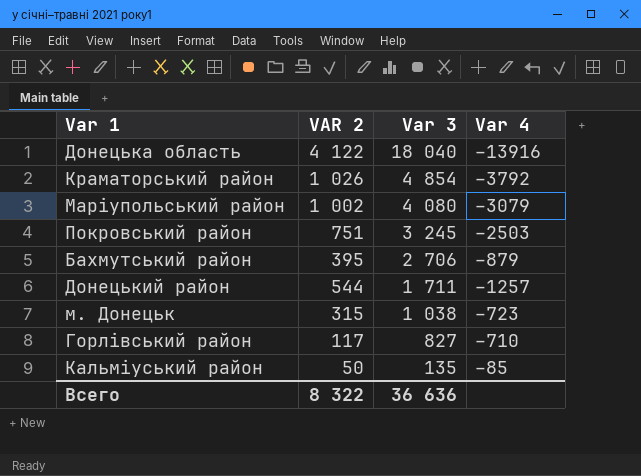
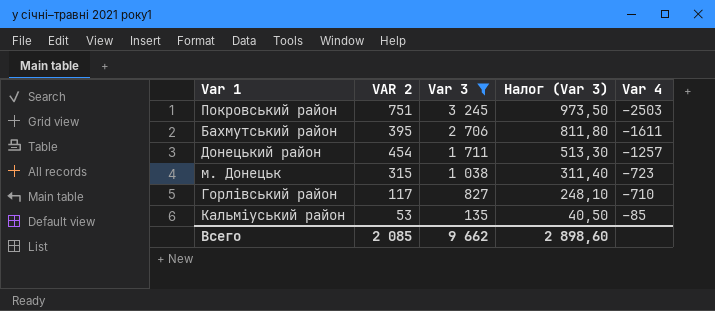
filter: none -> Var 3 <= 3 245
column Налог (Var 3) | formula: none -> [Var 3] * 0,3
Бахмутський район | Var 4: –879 -> –1611
Донецький район | VAR 2: 544 -> 454
Кальміуський район | VAR 2: 50 -> 53
Всего | VAR 2: 8 322 -> 2 085
Всего | Var 3: 36 636 -> 9 662

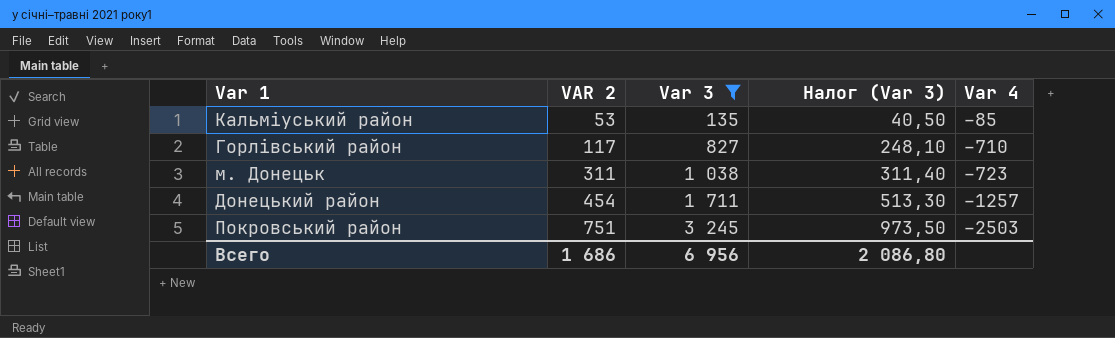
row order: Var 3 descending -> VAR 2 ascending
row Бахмутський район: 395 | 2 706 | 811,80 | –1611 -> none
м. Донецьк | VAR 2: 315 -> 311
Всего | VAR 2: 2 085 -> 1 686
Всего | Var 3: 9 662 -> 6 956
Всего | Налог (Var 3): 2 898,60 -> 2 086,80

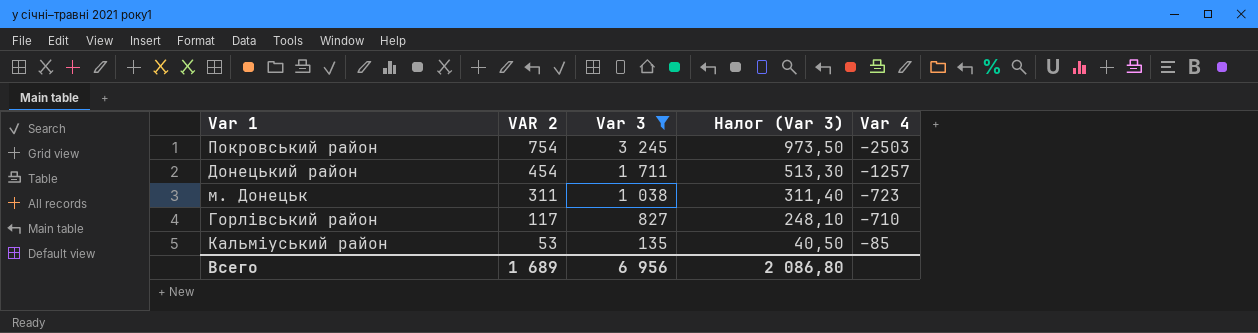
row order: VAR 2 ascending -> VAR 2 descending
Покровський район | VAR 2: 751 -> 754
Всего | VAR 2: 1 686 -> 1 689

